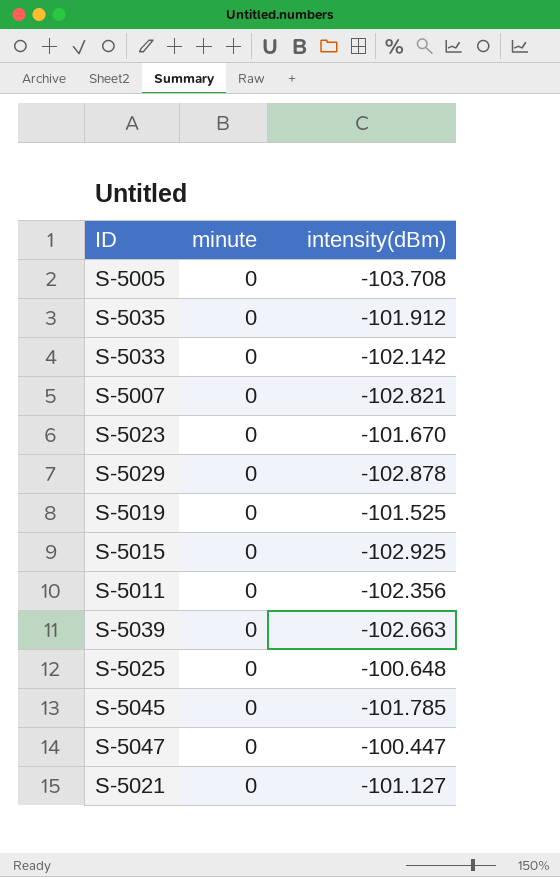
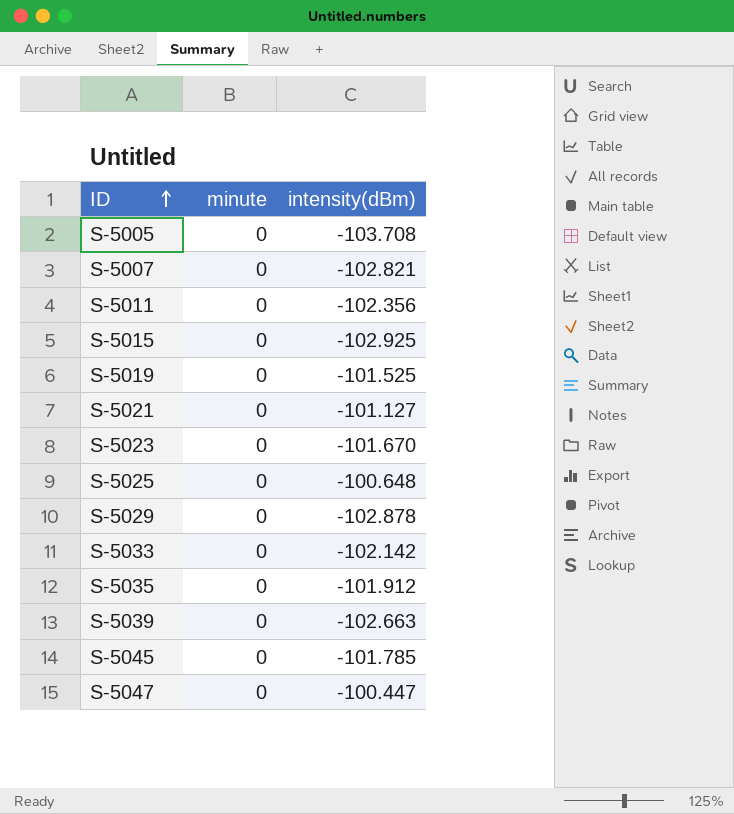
row order: none -> ID ascending

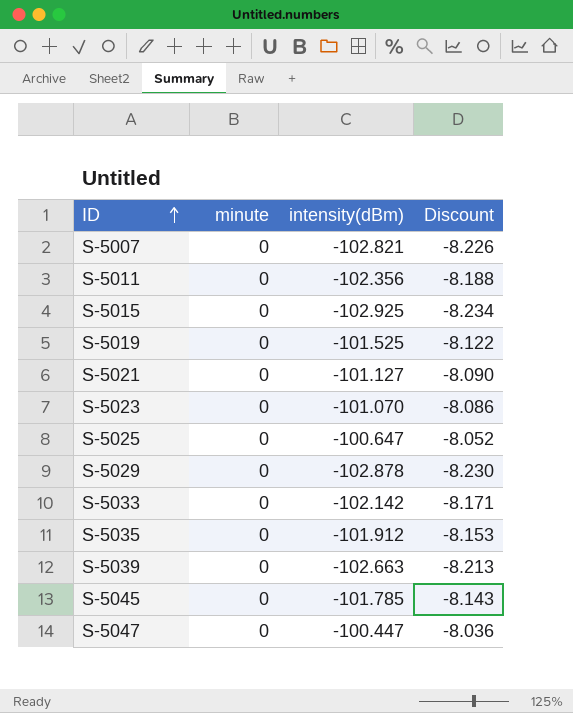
column Discount | formula: none -> [intensity(dBm)] * 0.08
row S-5005: 0 | -103.708 -> none
S-5023 | intensity(dBm): -101.670 -> -101.070
S-5025 | intensity(dBm): -100.648 -> -100.647

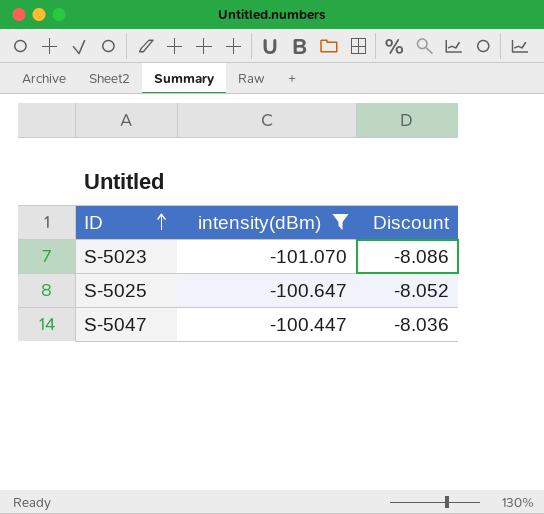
filter: none -> intensity(dBm) >= -101.070
column minute | position: 2 -> none

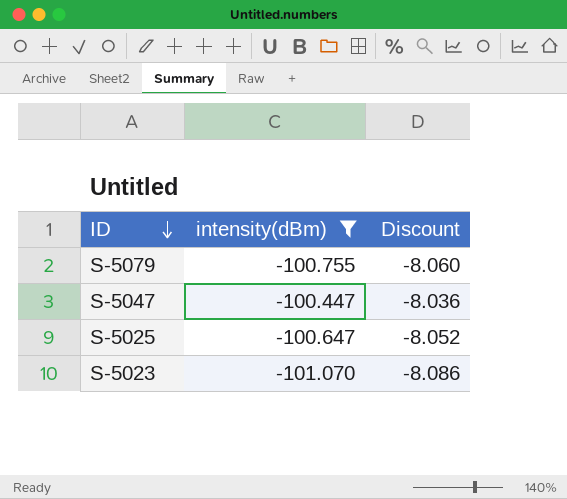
row order: ID ascending -> ID descending
row S-5079: none -> -100.755 | -8.060

